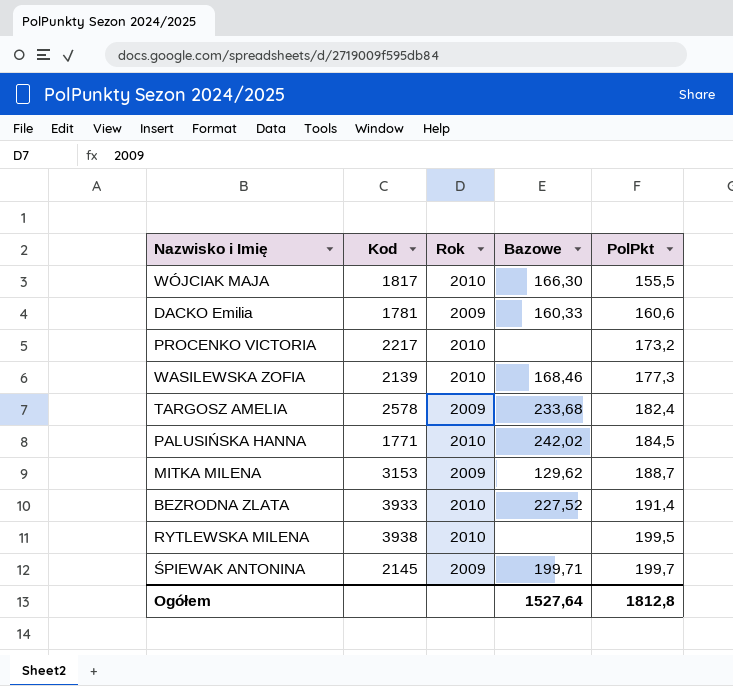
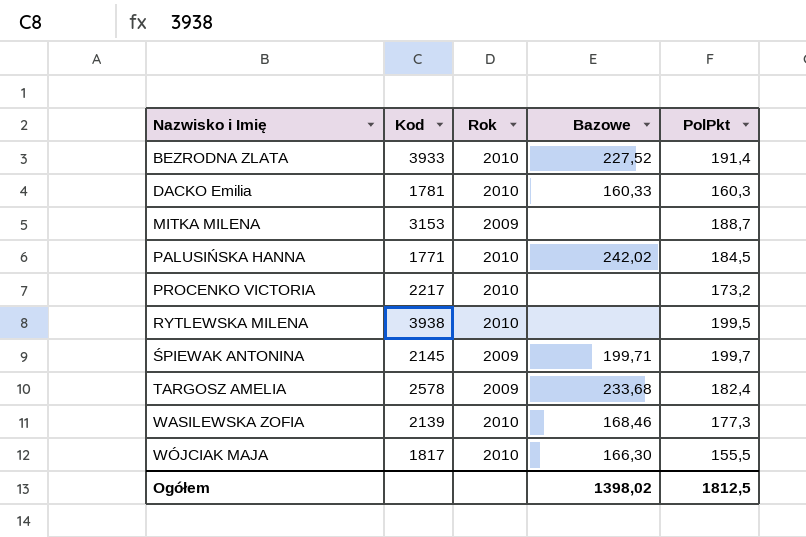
row order: PolPkt ascending -> Nazwisko i Imię ascending
DACKO Emilia | Rok: 2009 -> 2010
DACKO Emilia | PolPkt: 160,6 -> 160,3
MITKA MILENA | Bazowe: 129,62 -> none
Ogółem | Bazowe: 1527,64 -> 1398,02
Ogółem | PolPkt: 1812,8 -> 1812,5

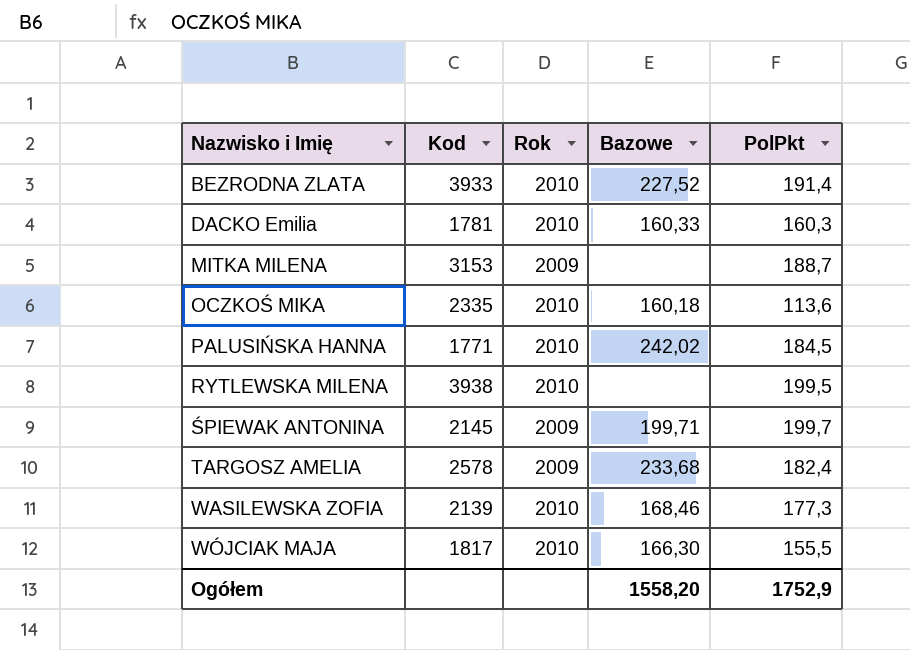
row PROCENKO VICTORIA: 2217 | 2010 | none | 173,2 -> none
row OCZKOŚ MIKA: none -> 2335 | 2010 | 160,18 | 113,6
Ogółem | Bazowe: 1398,02 -> 1558,20
Ogółem | PolPkt: 1812,5 -> 1752,9

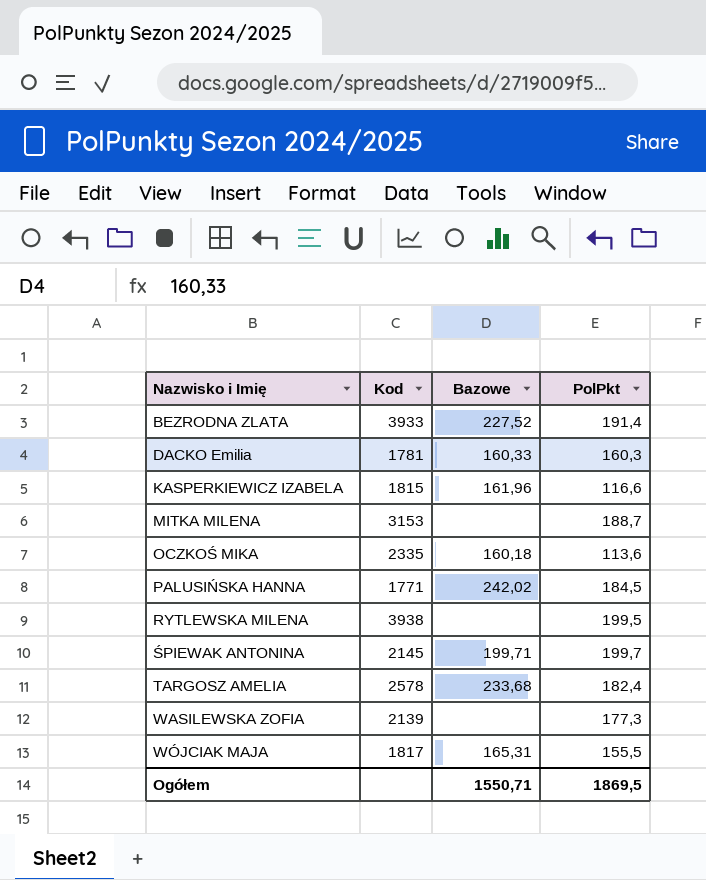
column Rok | position: 3 -> none
row KASPERKIEWICZ IZABELA: none -> 1815 | 161,96 | 116,6
WASILEWSKA ZOFIA | Bazowe: 168,46 -> none
WÓJCIAK MAJA | Bazowe: 166,30 -> 165,31
Ogółem | Bazowe: 1558,20 -> 1550,71
Ogółem | PolPkt: 1752,9 -> 1869,5

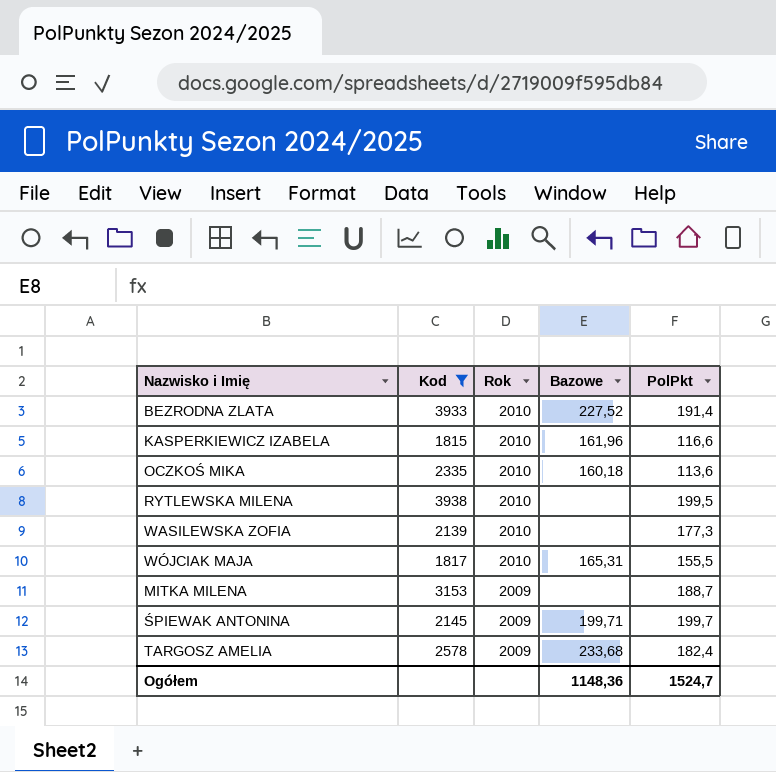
filter: none -> Kod >= 1815
row order: Nazwisko i Imię ascending -> Rok descending
column Rok | position: none -> 3
Ogółem | Bazowe: 1550,71 -> 1148,36
Ogółem | PolPkt: 1869,5 -> 1524,7

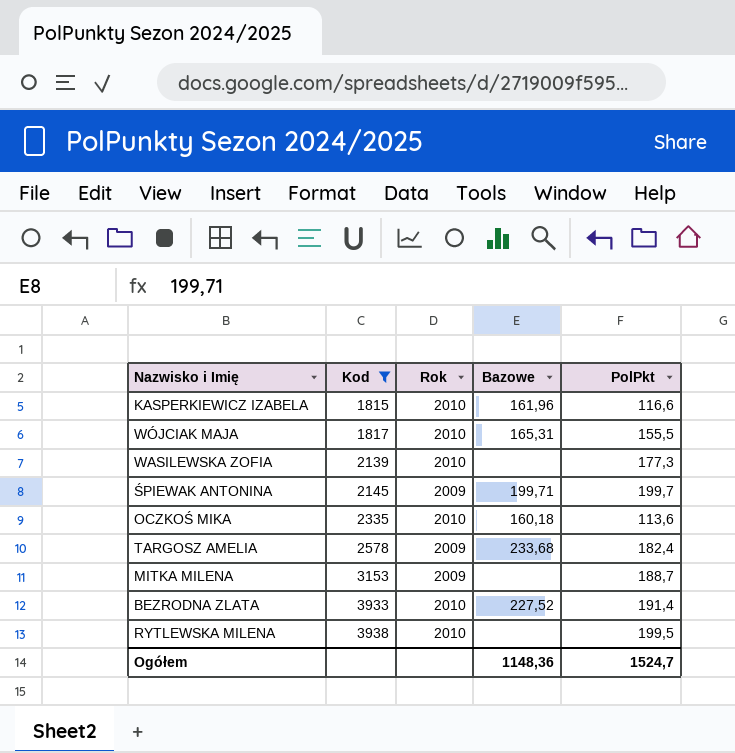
row order: Rok descending -> Kod ascending

